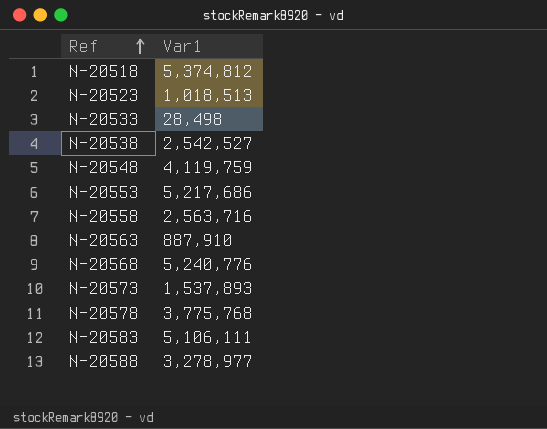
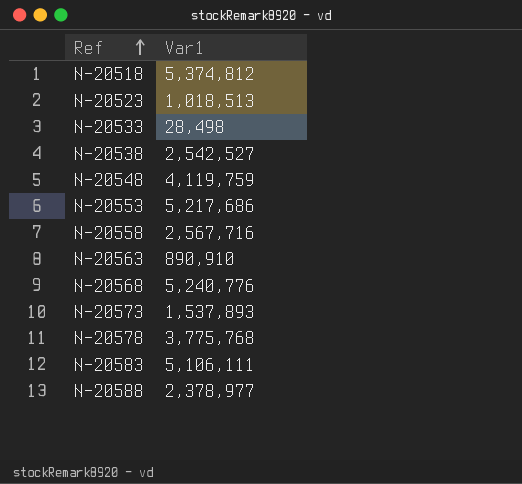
N-20558 | Var1: 2,563,716 -> 2,567,716
N-20563 | Var1: 887,910 -> 890,910
N-20588 | Var1: 3,278,977 -> 2,378,977

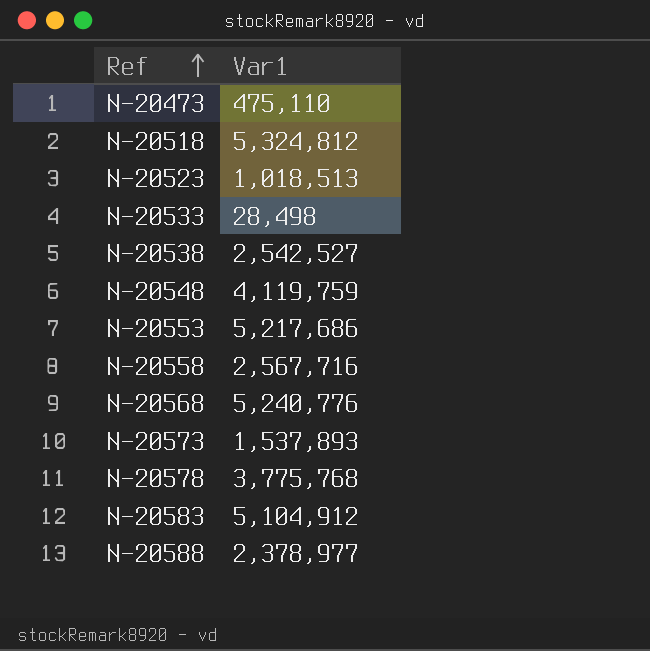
row N-20563: 890,910 -> none
row N-20473: none -> 475,110
N-20518 | Var1: 5,374,812 -> 5,324,812
N-20583 | Var1: 5,106,111 -> 5,104,912

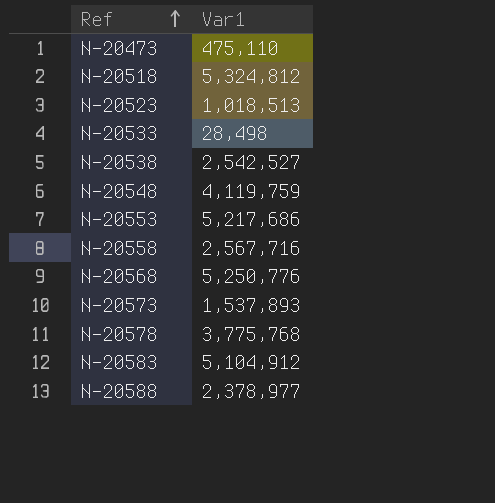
N-20568 | Var1: 5,240,776 -> 5,250,776

